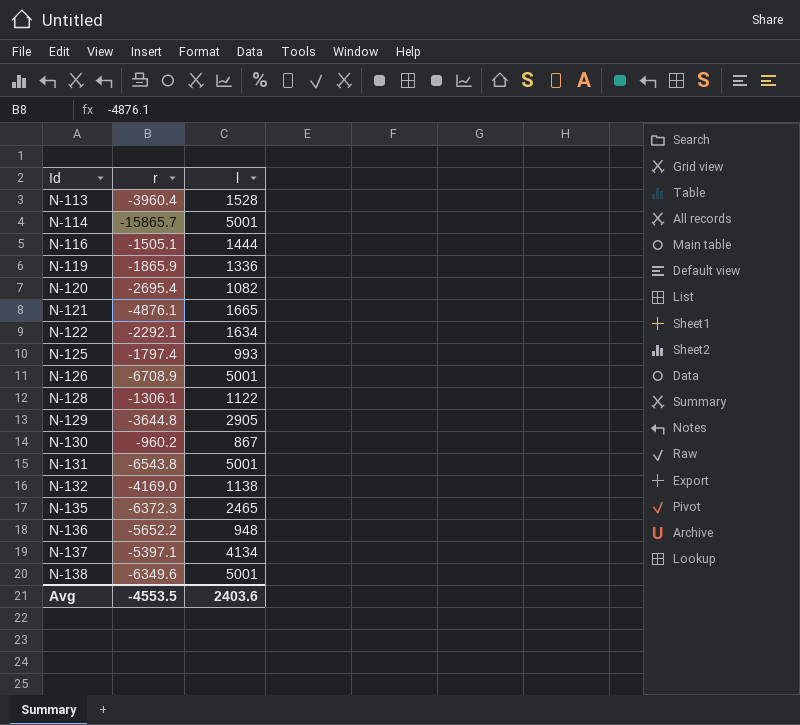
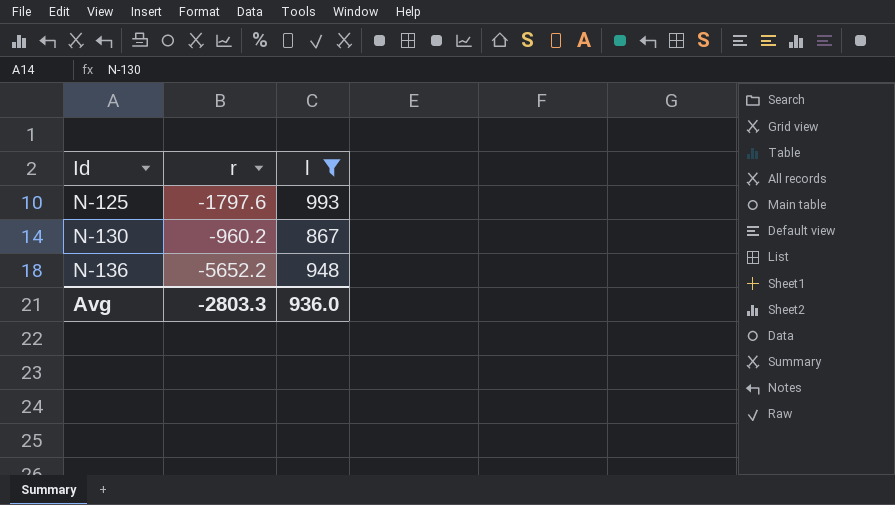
filter: none -> l <= 993
N-125 | r: -1797.4 -> -1797.6
Avg | r: -4553.5 -> -2803.3
Avg | l: 2403.6 -> 936.0

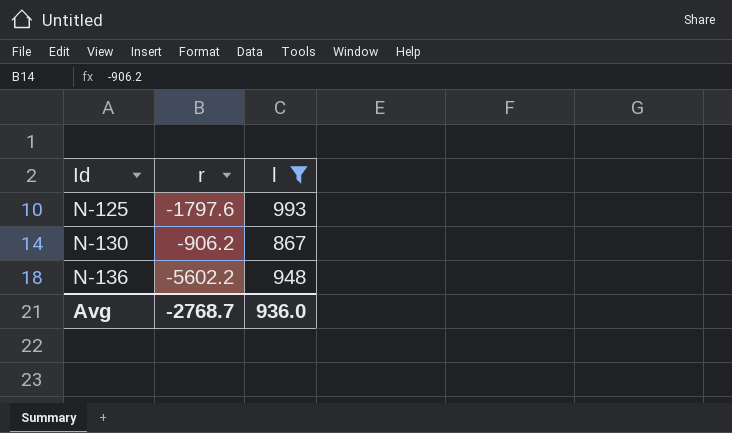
N-130 | r: -960.2 -> -906.2
N-136 | r: -5652.2 -> -5602.2
Avg | r: -2803.3 -> -2768.7

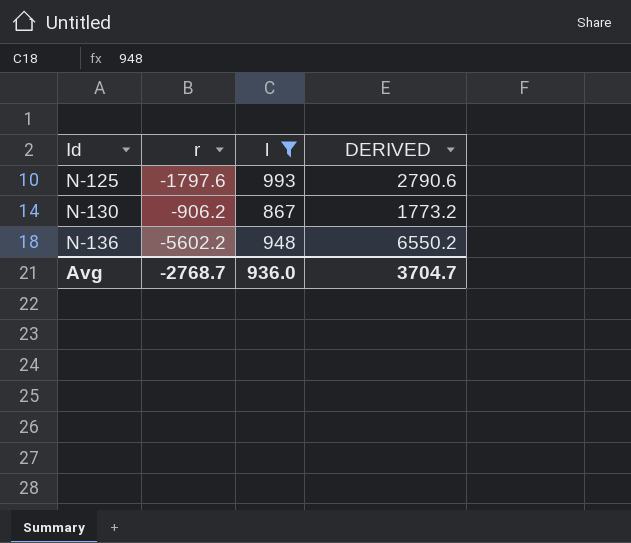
column DERIVED | formula: none -> [l] - [r]

